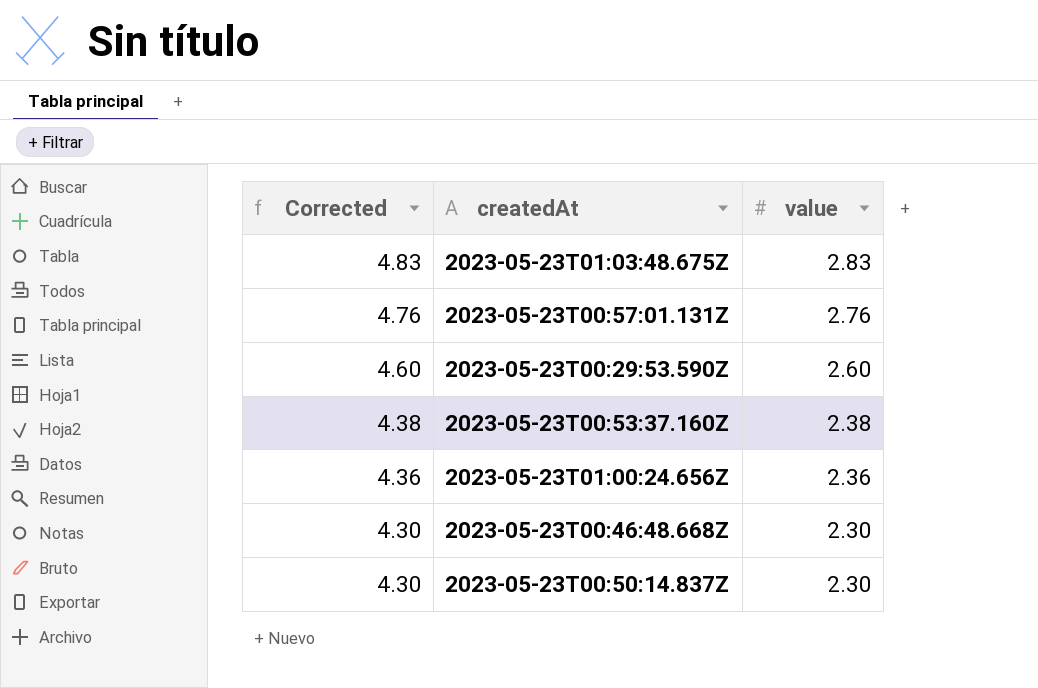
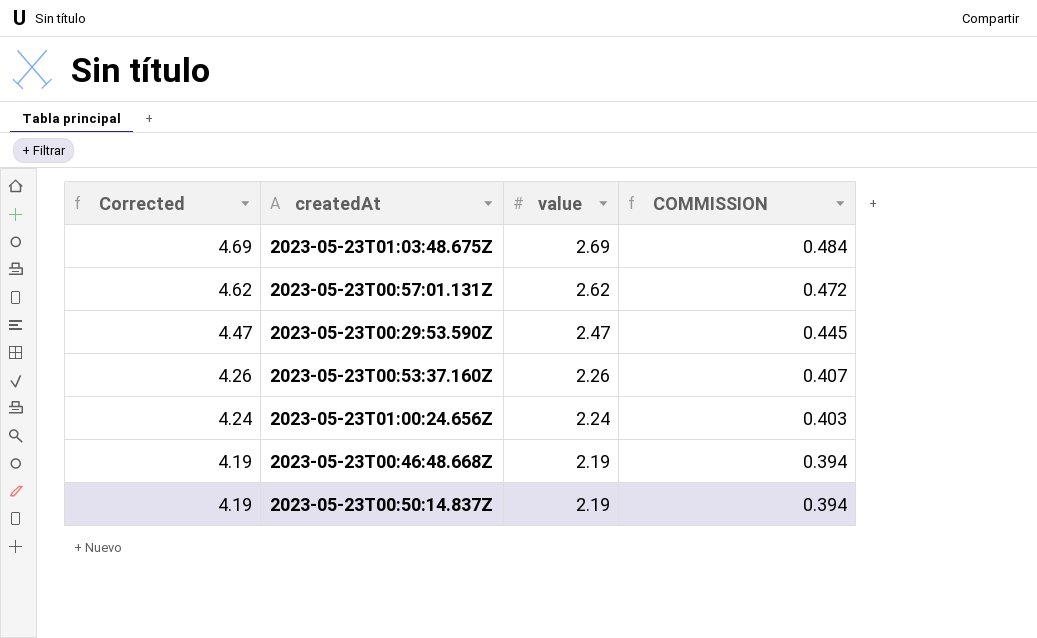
column COMMISSION | formula: none -> [value] * 0.18
2023-05-23T01:03:48.675Z | Corrected: 4.83 -> 4.69
2023-05-23T01:03:48.675Z | value: 2.83 -> 2.69
2023-05-23T00:57:01.131Z | Corrected: 4.76 -> 4.62
2023-05-23T00:57:01.131Z | value: 2.76 -> 2.62
2023-05-23T00:29:53.590Z | Corrected: 4.60 -> 4.47
2023-05-23T00:29:53.590Z | value: 2.60 -> 2.47
2023-05-23T00:53:37.160Z | Corrected: 4.38 -> 4.26
2023-05-23T00:53:37.160Z | value: 2.38 -> 2.26
2023-05-23T01:00:24.656Z | Corrected: 4.36 -> 4.24
2023-05-23T01:00:24.656Z | value: 2.36 -> 2.24
2023-05-23T00:46:48.668Z | Corrected: 4.30 -> 4.19
2023-05-23T00:46:48.668Z | value: 2.30 -> 2.19
2023-05-23T00:50:14.837Z | Corrected: 4.30 -> 4.19
2023-05-23T00:50:14.837Z | value: 2.30 -> 2.19

